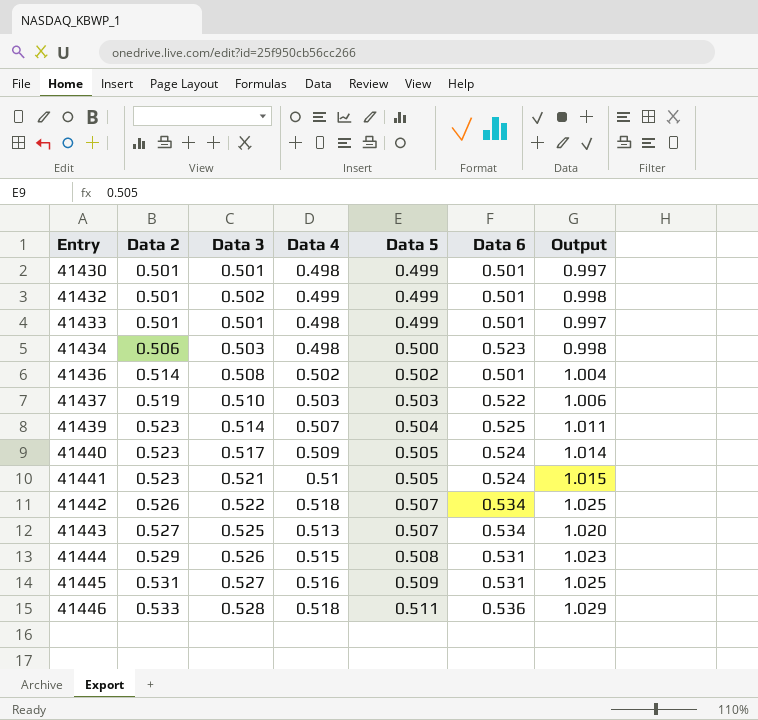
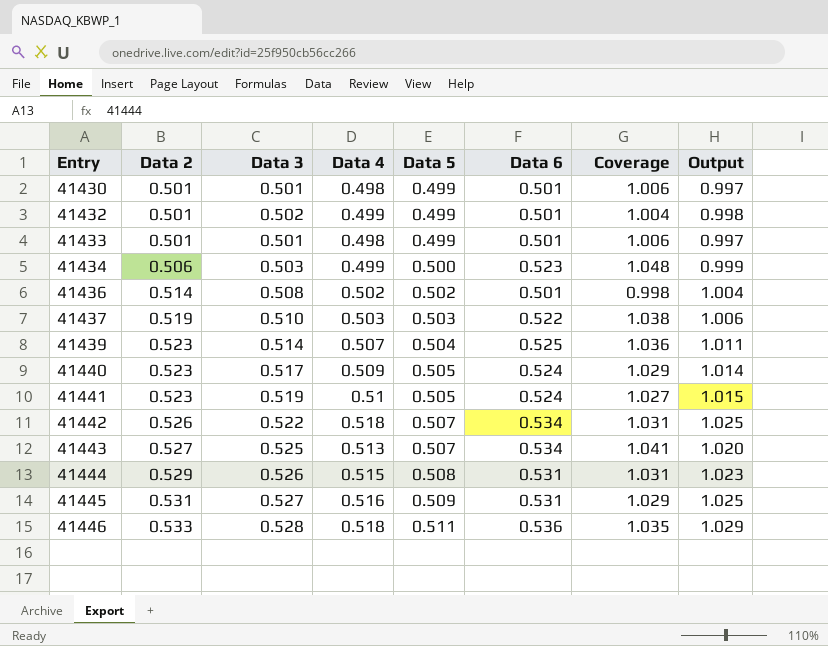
column Coverage | formula: none -> [Data 6] / [Data 4]
41434 | Data 4: 0.498 -> 0.499
41434 | Output: 0.998 -> 0.999
41441 | Data 3: 0.521 -> 0.519

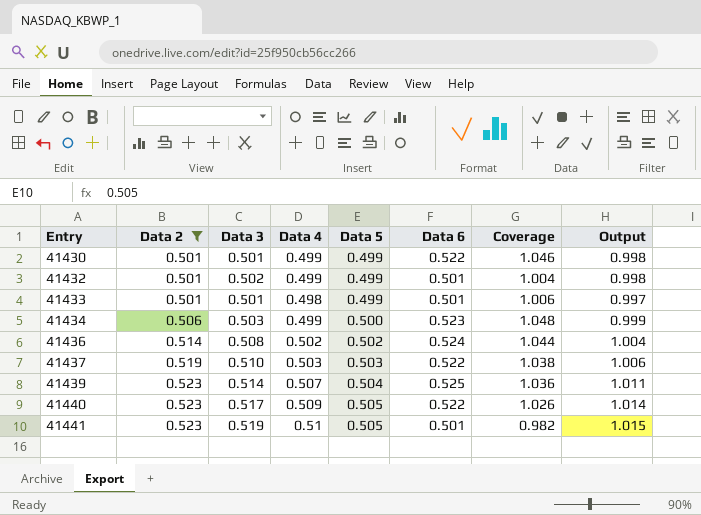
filter: none -> Data 2 <= 0.523
41430 | Data 4: 0.498 -> 0.499
41430 | Data 6: 0.501 -> 0.522
41430 | Coverage: 1.006 -> 1.046
41430 | Output: 0.997 -> 0.998
41436 | Data 6: 0.501 -> 0.524
41436 | Coverage: 0.998 -> 1.044
41440 | Data 6: 0.524 -> 0.522
41440 | Coverage: 1.029 -> 1.026
41441 | Data 6: 0.524 -> 0.501
41441 | Coverage: 1.027 -> 0.982

